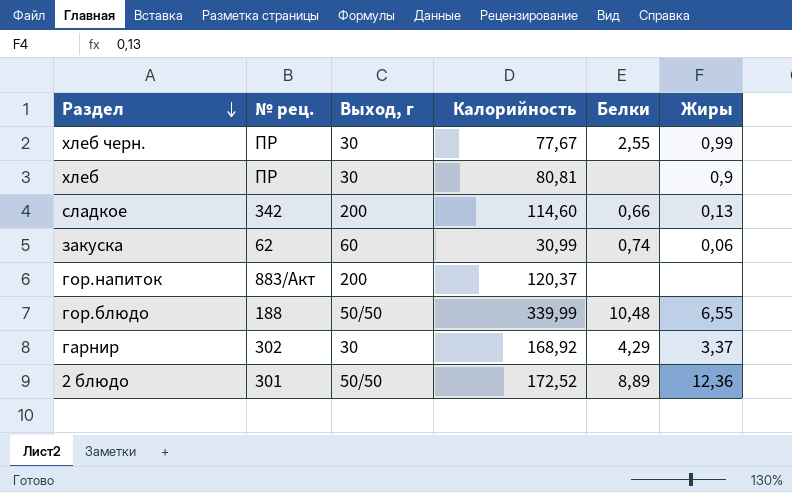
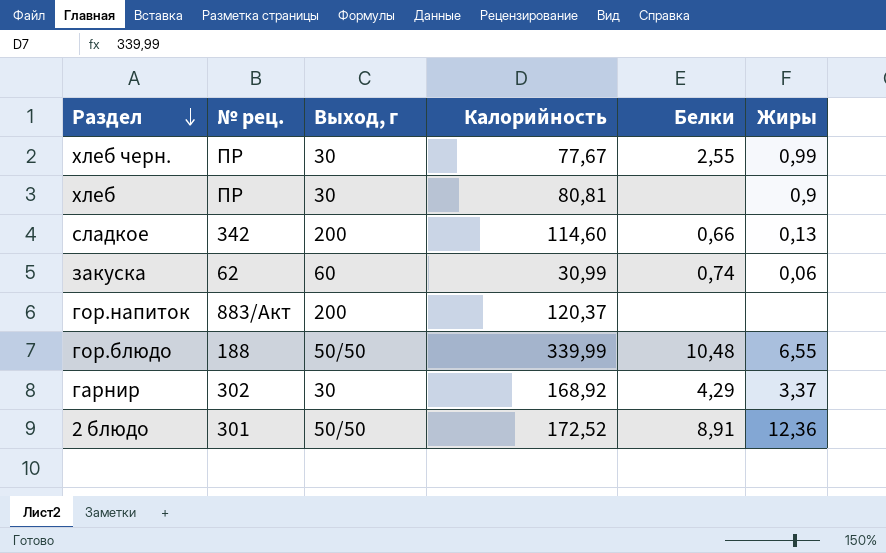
2 блюдо | Белки: 8,89 -> 8,91

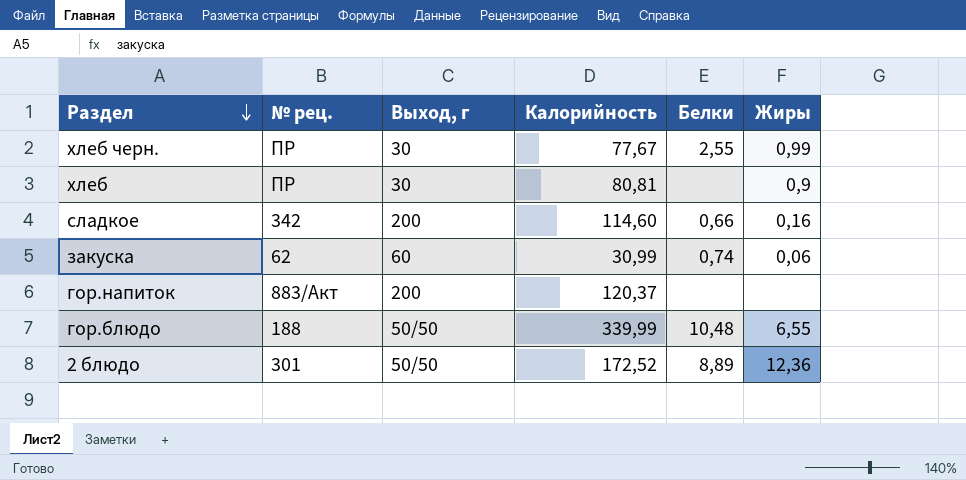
row гарнир: 302 | 30 | 168,92 | 4,29 | 3,37 -> none
сладкое | Жиры: 0,13 -> 0,16
2 блюдо | Белки: 8,91 -> 8,89

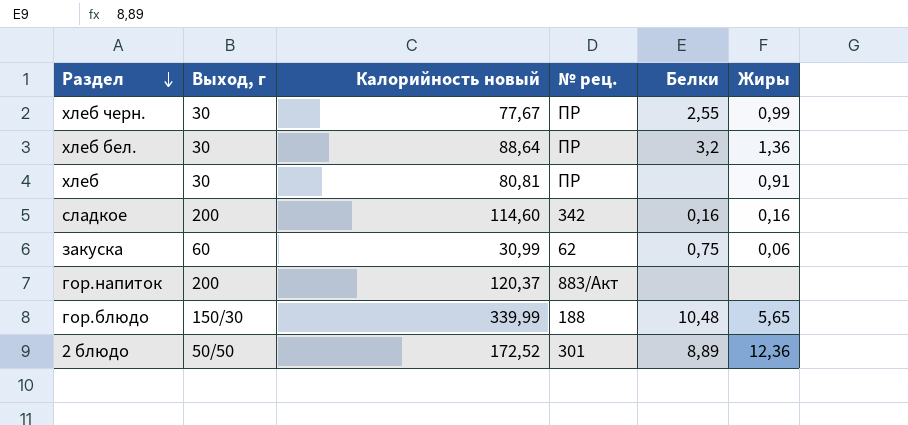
column name: Калорийность -> Калорийность новый
column № рец. | position: 2 -> 4
row хлеб бел.: none -> 30 | 88,64 | ПР | 3,2 | 1,36
хлеб | Жиры: 0,9 -> 0,91
сладкое | Белки: 0,66 -> 0,16
закуска | Белки: 0,74 -> 0,75
гор.блюдо | Выход, г: 50/50 -> 150/30
гор.блюдо | Жиры: 6,55 -> 5,65

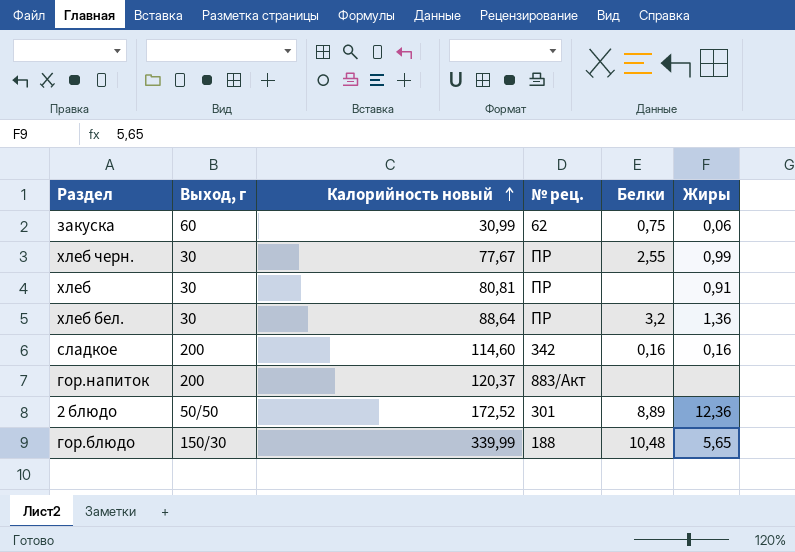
row order: Раздел descending -> Калорийность новый ascending

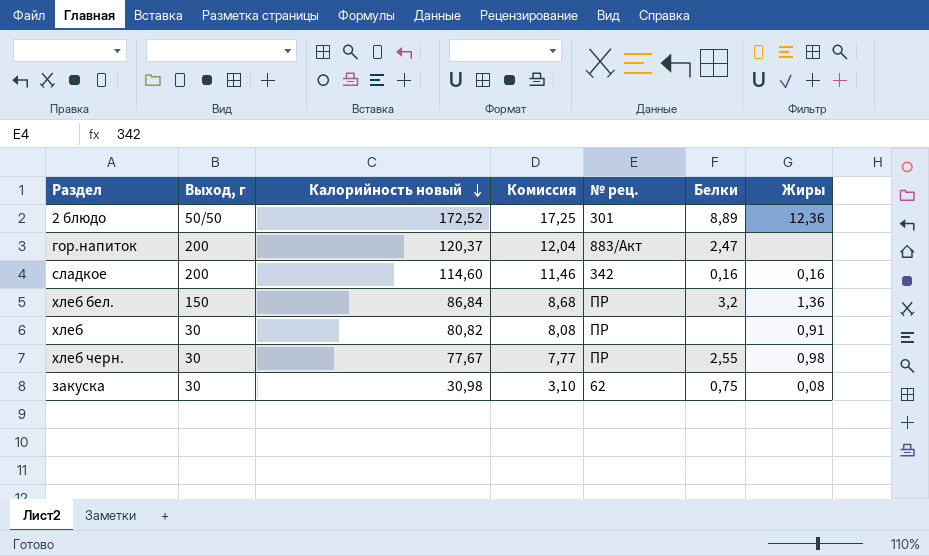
row order: Калорийность новый ascending -> Калорийность новый descending
column Комиссия | formula: none -> [Калорийность новый] * 0,1
row гор.блюдо: 150/30 | 339,99 | 188 | 10,48 | 5,65 -> none
гор.напиток | Белки: none -> 2,47
хлеб бел. | Выход, г: 30 -> 150
хлеб бел. | Калорийность новый: 88,64 -> 86,84
хлеб | Калорийность новый: 80,81 -> 80,82
хлеб черн. | Жиры: 0,99 -> 0,98
закуска | Выход, г: 60 -> 30
закуска | Калорийность новый: 30,99 -> 30,98
закуска | Жиры: 0,06 -> 0,08

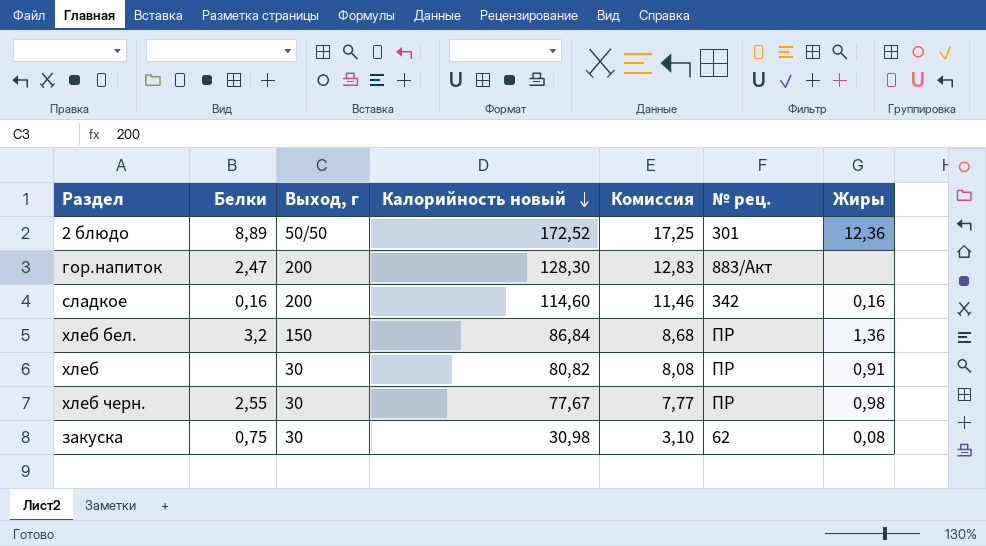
column Белки | position: 6 -> 2
гор.напиток | Калорийность новый: 120,37 -> 128,30
гор.напиток | Комиссия: 12,04 -> 12,83

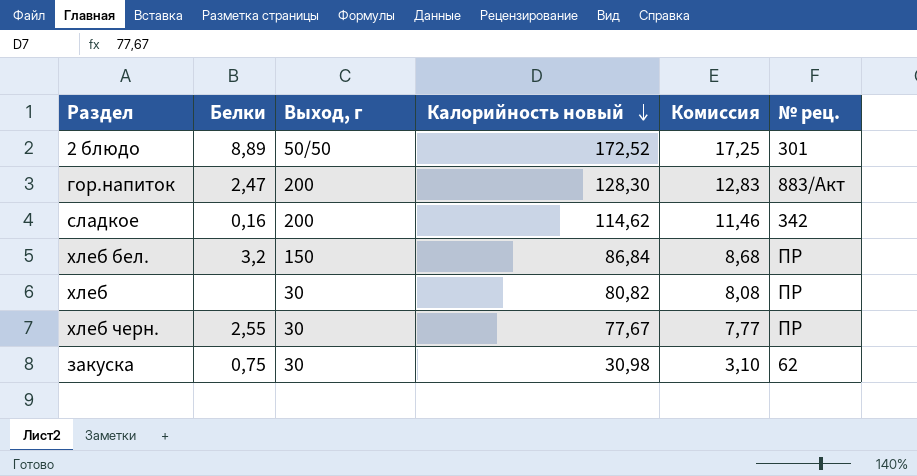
column Жиры | position: 7 -> none
сладкое | Калорийность новый: 114,60 -> 114,62

